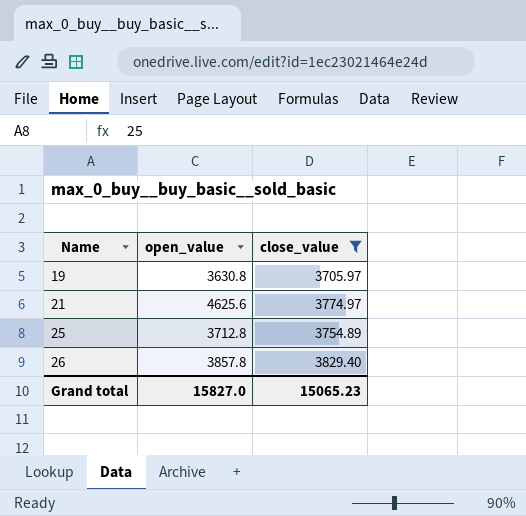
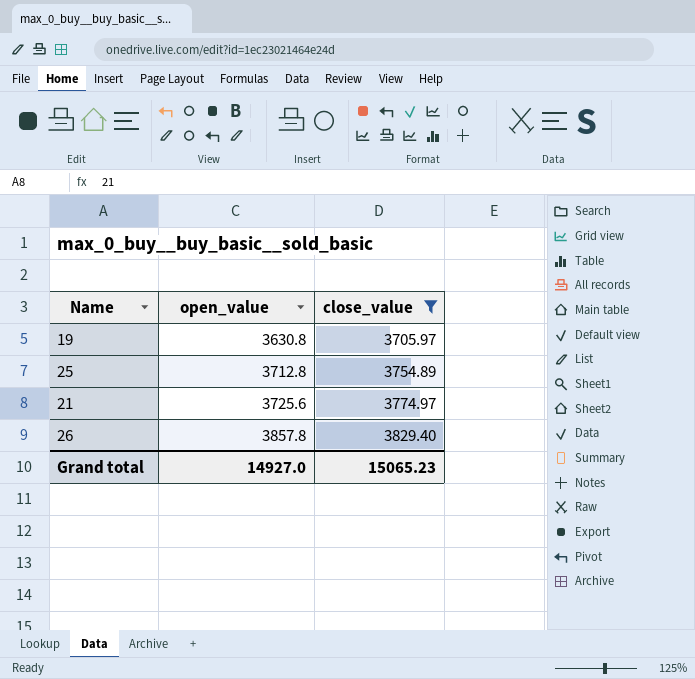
row order: Name ascending -> open_value ascending
21 | open_value: 4625.6 -> 3725.6
Grand total | open_value: 15827.0 -> 14927.0

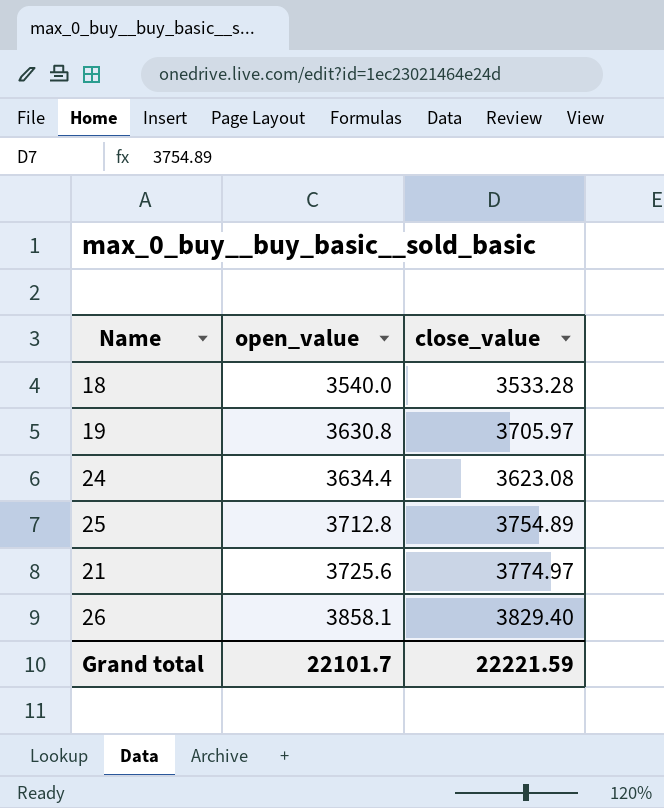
filter: close_value >= 3705.97 -> none
26 | open_value: 3857.8 -> 3858.1
Grand total | open_value: 14927.0 -> 22101.7
Grand total | close_value: 15065.23 -> 22221.59

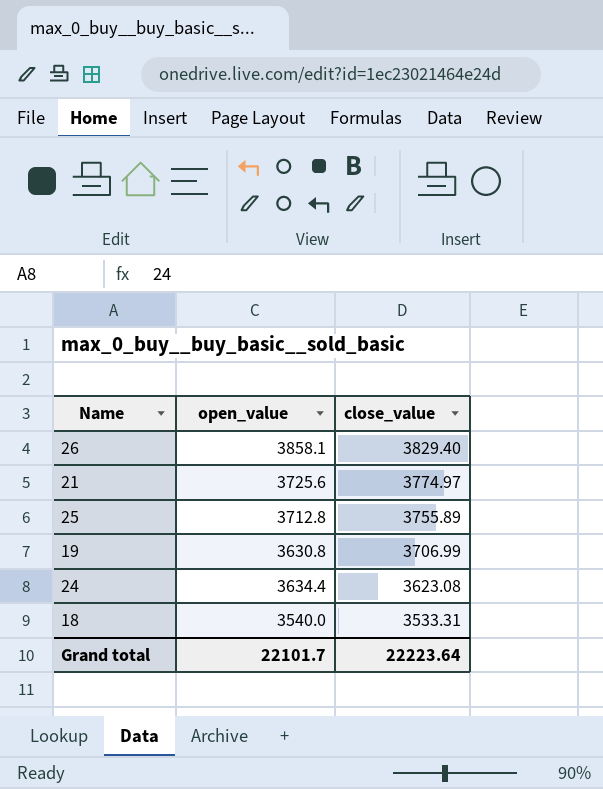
row order: open_value ascending -> close_value descending
25 | close_value: 3754.89 -> 3755.89
19 | close_value: 3705.97 -> 3706.99
18 | close_value: 3533.28 -> 3533.31
Grand total | close_value: 22221.59 -> 22223.64

